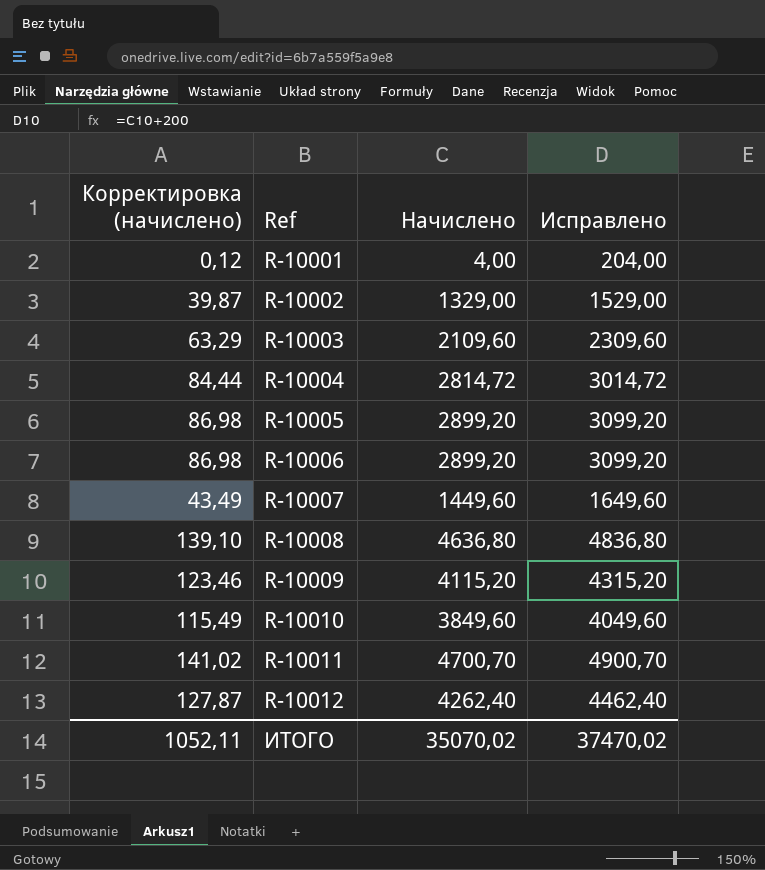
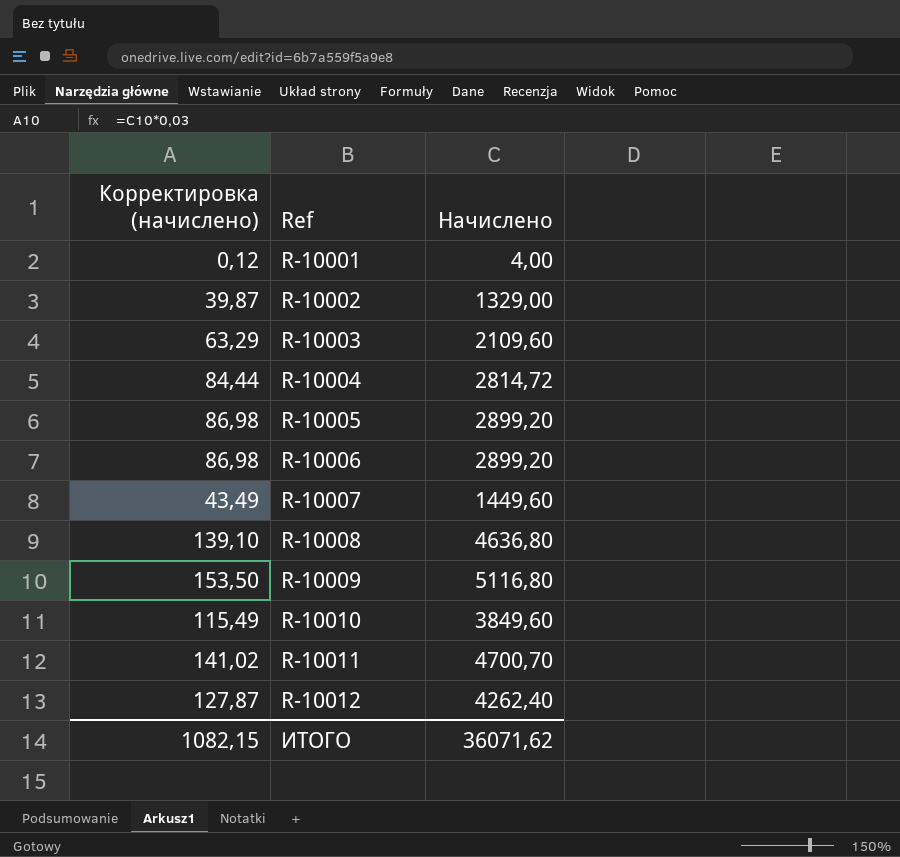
column Исправлено | formula: [Начислено] + 200 -> none
R-10009 | Корректировка (начислено): 123,46 -> 153,50
R-10009 | Начислено: 4115,20 -> 5116,80
ИТОГО | Корректировка (начислено): 1052,11 -> 1082,15
ИТОГО | Начислено: 35070,02 -> 36071,62

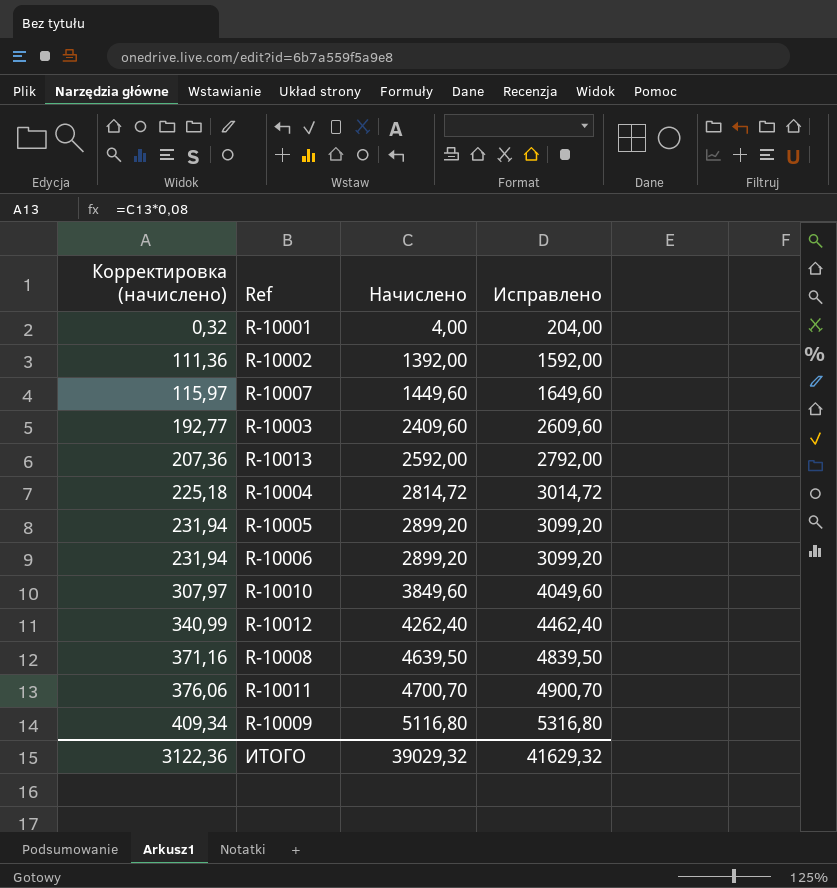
row order: Ref ascending -> Корректировка (начислено) ascending
column Корректировка (начислено) | formula: [Начислено] * 0,03 -> [Начислено] * 0,08
column Исправлено | formula: none -> [Начислено] + 200
R-10002 | Начислено: 1329,00 -> 1392,00
R-10003 | Начислено: 2109,60 -> 2409,60
row R-10013: none -> 207,36 | 2592,00 | 2792,00
R-10008 | Начислено: 4636,80 -> 4639,50
ИТОГО | Корректировка (начислено): 1082,15 -> 3122,36
ИТОГО | Начислено: 36071,62 -> 39029,32

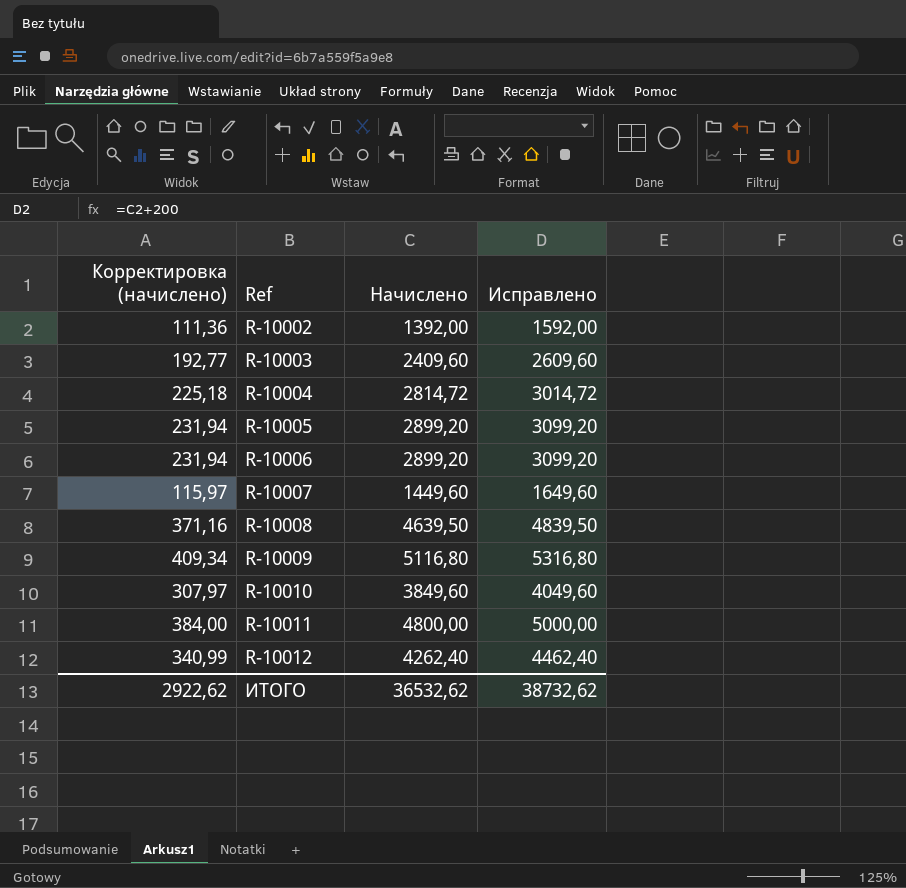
row order: Корректировка (начислено) ascending -> Ref ascending
row R-10001: 0,32 | 4,00 | 204,00 -> none
row R-10013: 207,36 | 2592,00 | 2792,00 -> none
R-10011 | Корректировка (начислено): 376,06 -> 384,00
R-10011 | Начислено: 4700,70 -> 4800,00
R-10011 | Исправлено: 4900,70 -> 5000,00
ИТОГО | Корректировка (начислено): 3122,36 -> 2922,62
ИТОГО | Начислено: 39029,32 -> 36532,62
ИТОГО | Исправлено: 41629,32 -> 38732,62

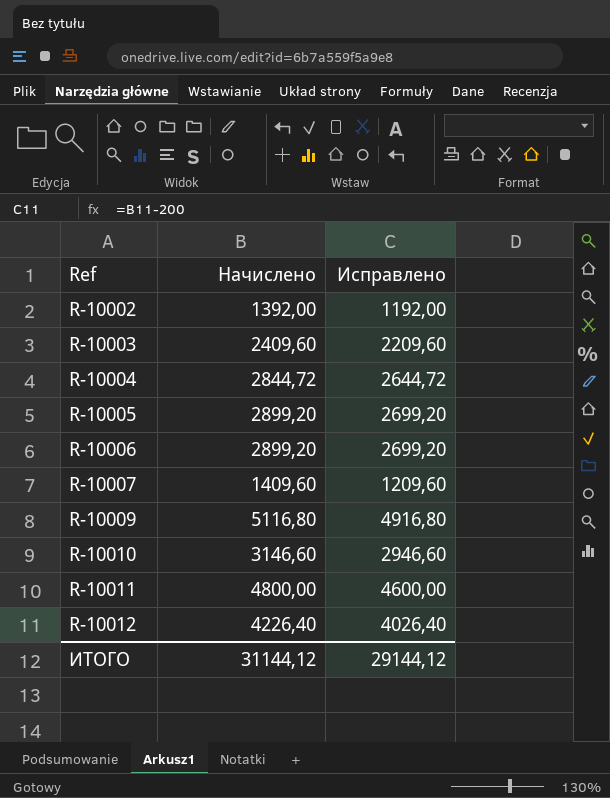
column Корректировка (начислено) | formula: [Начислено] * 0,08 -> none
column Исправлено | formula: [Начислено] + 200 -> [Начислено] - 200
row R-10008: 371,16 | 4639,50 | 4839,50 -> none
R-10004 | Начислено: 2814,72 -> 2844,72
R-10007 | Начислено: 1449,60 -> 1409,60
R-10010 | Начислено: 3849,60 -> 3146,60
R-10012 | Начислено: 4262,40 -> 4226,40
ИТОГО | Начислено: 36532,62 -> 31144,12
ИТОГО | Исправлено: 38732,62 -> 29144,12

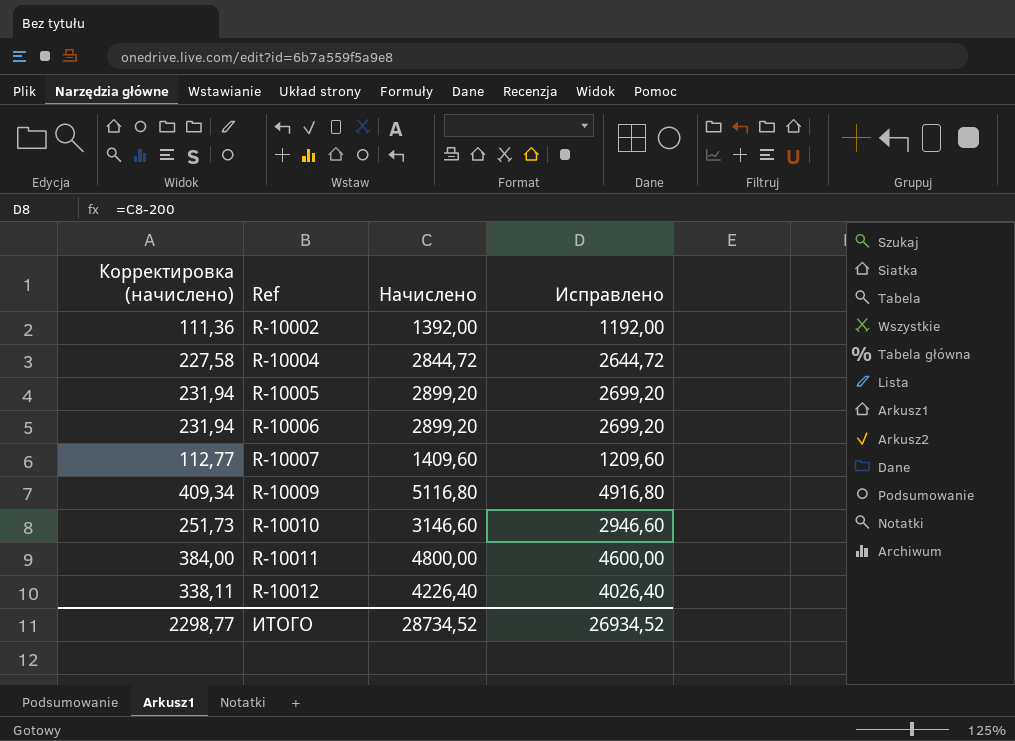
column Корректировка (начислено) | formula: none -> [Начислено] * 0,08
row R-10003: 2409,60 | 2209,60 -> none
ИТОГО | Начислено: 31144,12 -> 28734,52
ИТОГО | Исправлено: 29144,12 -> 26934,52

